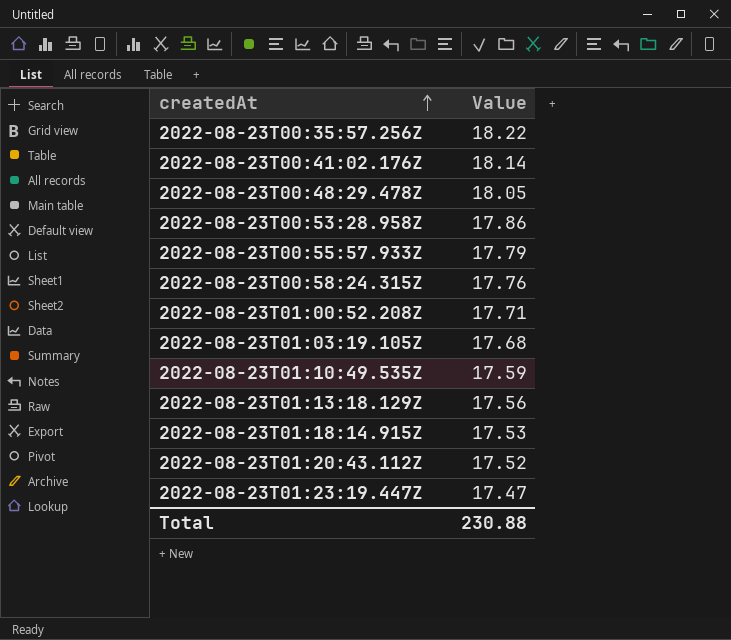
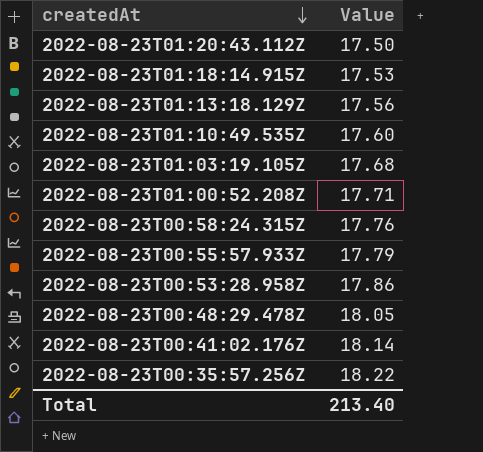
row order: createdAt ascending -> createdAt descending
row 2022-08-23T01:23:19.447Z: 17.47 -> none
2022-08-23T01:20:43.112Z | Value: 17.52 -> 17.50
2022-08-23T01:10:49.535Z | Value: 17.59 -> 17.60
Total | Value: 230.88 -> 213.40

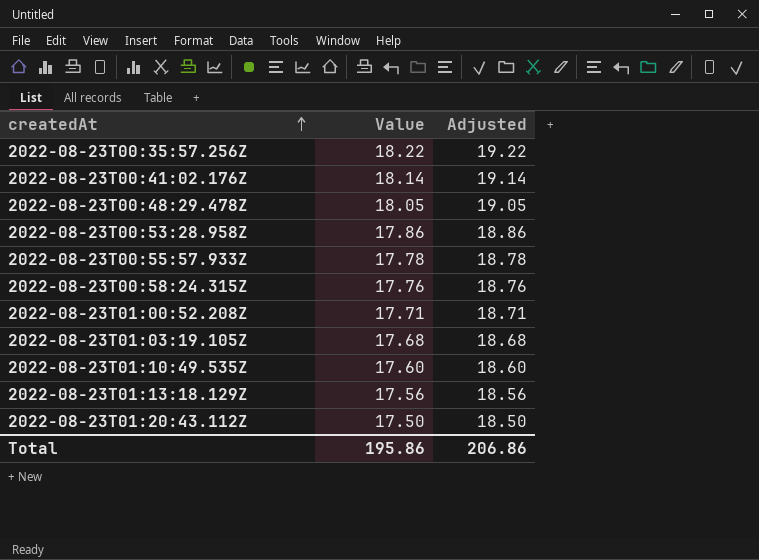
row order: createdAt descending -> createdAt ascending
column Adjusted | formula: none -> [Value] + 1
row 2022-08-23T01:18:14.915Z: 17.53 -> none
2022-08-23T00:55:57.933Z | Value: 17.79 -> 17.78
Total | Value: 213.40 -> 195.86

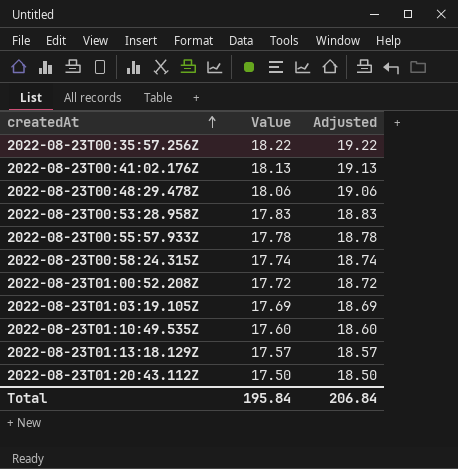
2022-08-23T00:41:02.176Z | Value: 18.14 -> 18.13
2022-08-23T00:41:02.176Z | Adjusted: 19.14 -> 19.13
2022-08-23T00:48:29.478Z | Value: 18.05 -> 18.06
2022-08-23T00:48:29.478Z | Adjusted: 19.05 -> 19.06
2022-08-23T00:53:28.958Z | Value: 17.86 -> 17.83
2022-08-23T00:53:28.958Z | Adjusted: 18.86 -> 18.83
2022-08-23T00:58:24.315Z | Value: 17.76 -> 17.74
2022-08-23T00:58:24.315Z | Adjusted: 18.76 -> 18.74
2022-08-23T01:00:52.208Z | Value: 17.71 -> 17.72
2022-08-23T01:00:52.208Z | Adjusted: 18.71 -> 18.72
2022-08-23T01:03:19.105Z | Value: 17.68 -> 17.69
2022-08-23T01:03:19.105Z | Adjusted: 18.68 -> 18.69
2022-08-23T01:13:18.129Z | Value: 17.56 -> 17.57
2022-08-23T01:13:18.129Z | Adjusted: 18.56 -> 18.57
Total | Value: 195.86 -> 195.84
Total | Adjusted: 206.86 -> 206.84

